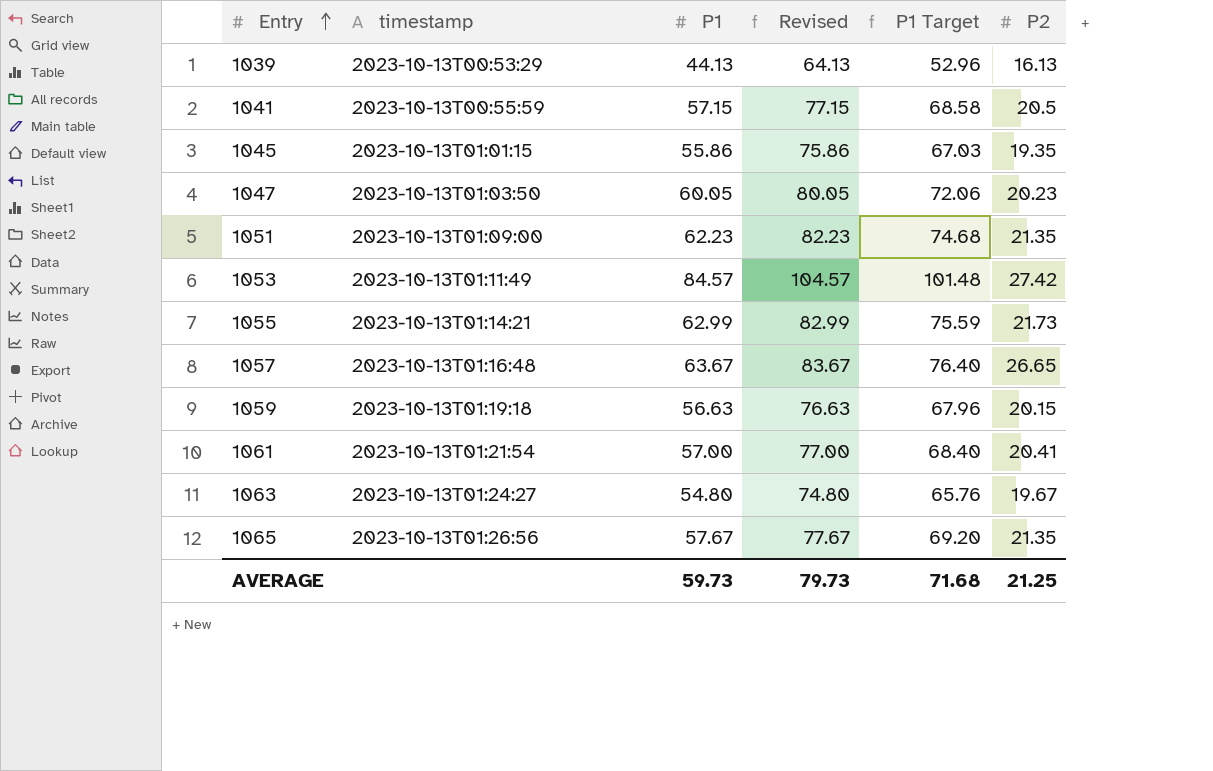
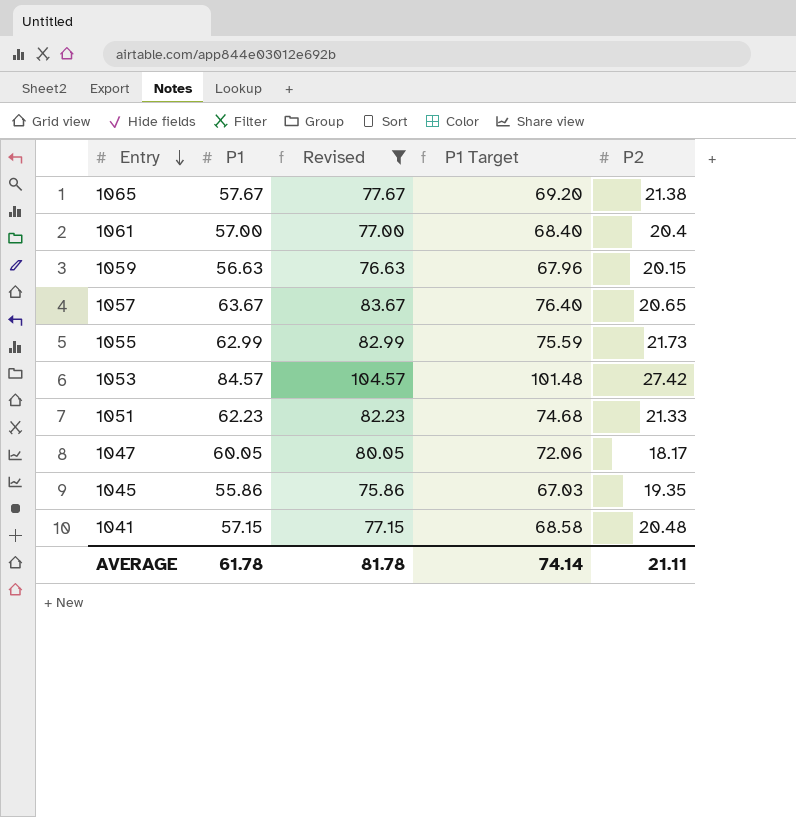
filter: none -> Revised >= 75.86
row order: Entry ascending -> Entry descending
column timestamp | position: 2 -> none
1065 | P2: 21.35 -> 21.38
1061 | P2: 20.41 -> 20.4
1057 | P2: 26.65 -> 20.65
1051 | P2: 21.35 -> 21.33
1047 | P2: 20.23 -> 18.17
1041 | P2: 20.5 -> 20.48
AVERAGE | P1: 59.73 -> 61.78
AVERAGE | Revised: 79.73 -> 81.78
AVERAGE | P1 Target: 71.68 -> 74.14
AVERAGE | P2: 21.25 -> 21.11

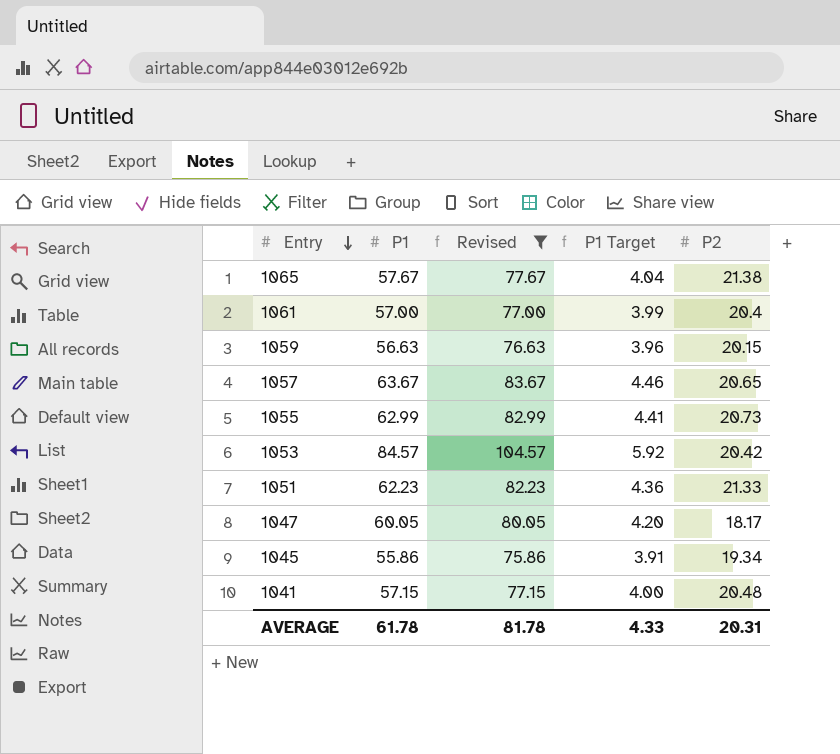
column P1 Target | formula: [P1] * 1.2 -> [P1] * 0.07
1055 | P2: 21.73 -> 20.73
1053 | P2: 27.42 -> 20.42
1045 | P2: 19.35 -> 19.34
AVERAGE | P1 Target: 74.14 -> 4.33
AVERAGE | P2: 21.11 -> 20.31

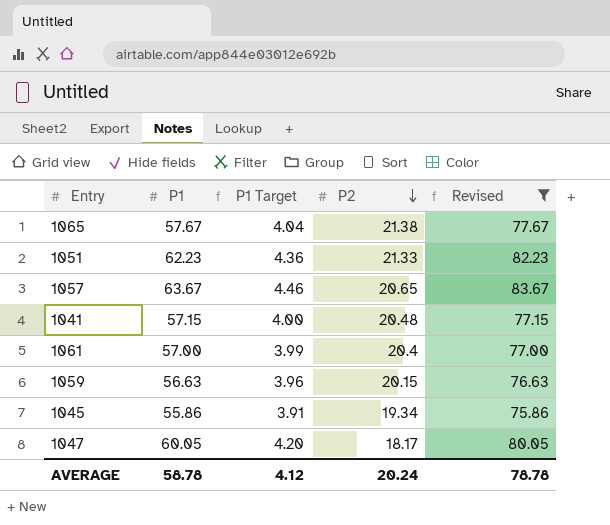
row order: Entry descending -> P2 descending
column Revised | position: 3 -> 5
row 1055: 62.99 | 82.99 | 4.41 | 20.73 -> none
row 1053: 84.57 | 104.57 | 5.92 | 20.42 -> none
AVERAGE | P1: 61.78 -> 58.78
AVERAGE | P1 Target: 4.33 -> 4.12
AVERAGE | P2: 20.31 -> 20.24
AVERAGE | Revised: 81.78 -> 78.78

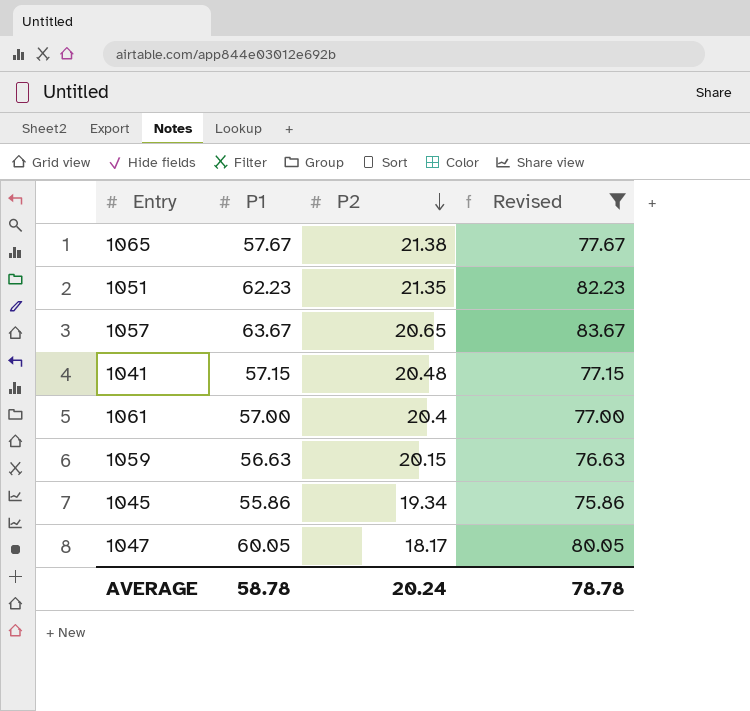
column P1 Target | formula: [P1] * 0.07 -> none
1051 | P2: 21.33 -> 21.35

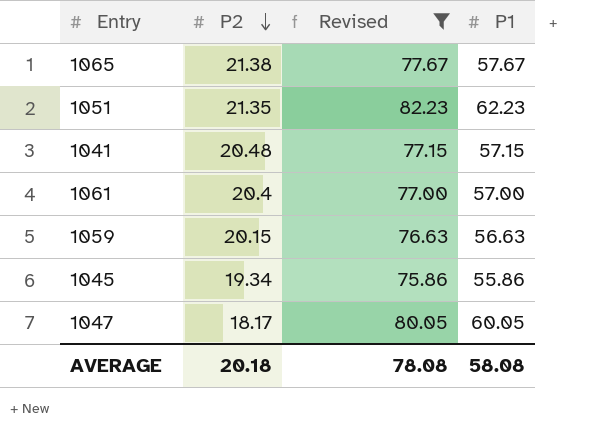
column P1 | position: 2 -> 4
row 1057: 63.67 | 20.65 | 83.67 -> none
AVERAGE | P2: 20.24 -> 20.18
AVERAGE | Revised: 78.78 -> 78.08
AVERAGE | P1: 58.78 -> 58.08

